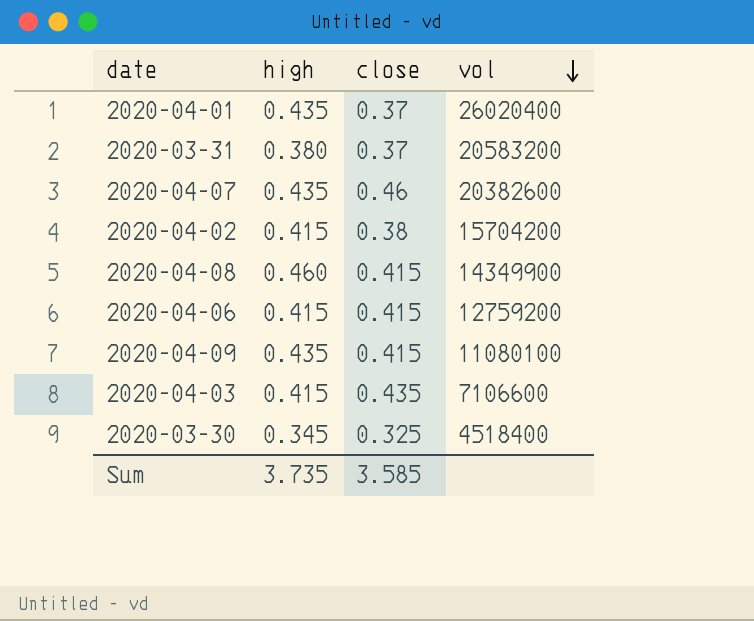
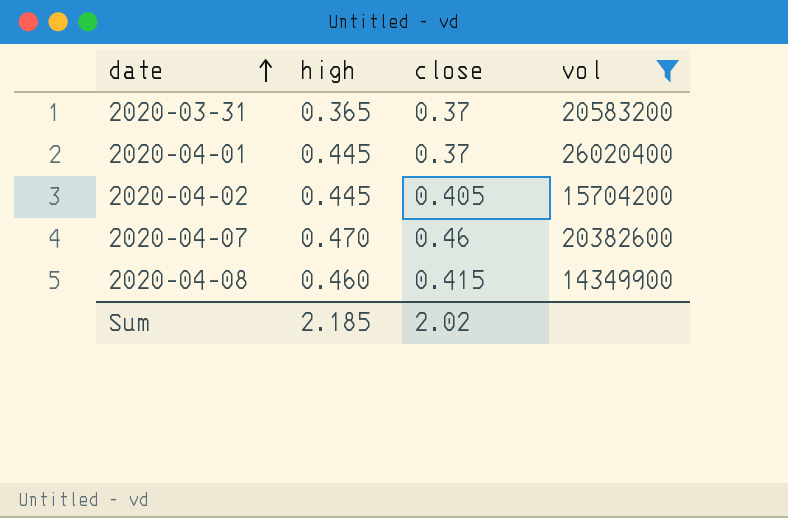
filter: none -> vol >= 14349900
row order: vol descending -> date ascending
2020-03-31 | high: 0.380 -> 0.365
2020-04-01 | high: 0.435 -> 0.445
2020-04-02 | high: 0.415 -> 0.445
2020-04-02 | close: 0.38 -> 0.405
2020-04-07 | high: 0.435 -> 0.470
Sum | high: 3.735 -> 2.185
Sum | close: 3.585 -> 2.02

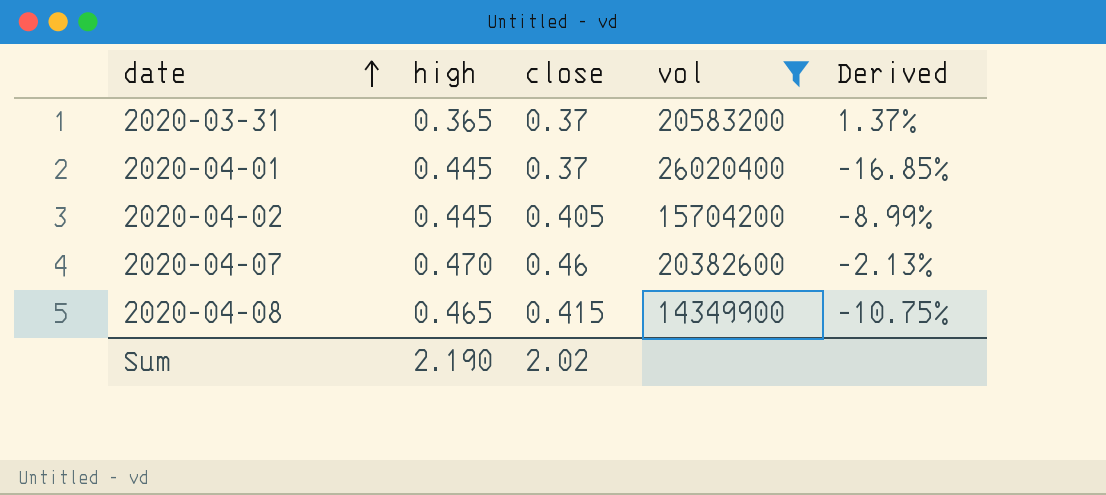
column Derived | formula: none -> ([close] - [high]) / [high]
2020-04-08 | high: 0.460 -> 0.465
Sum | high: 2.185 -> 2.190

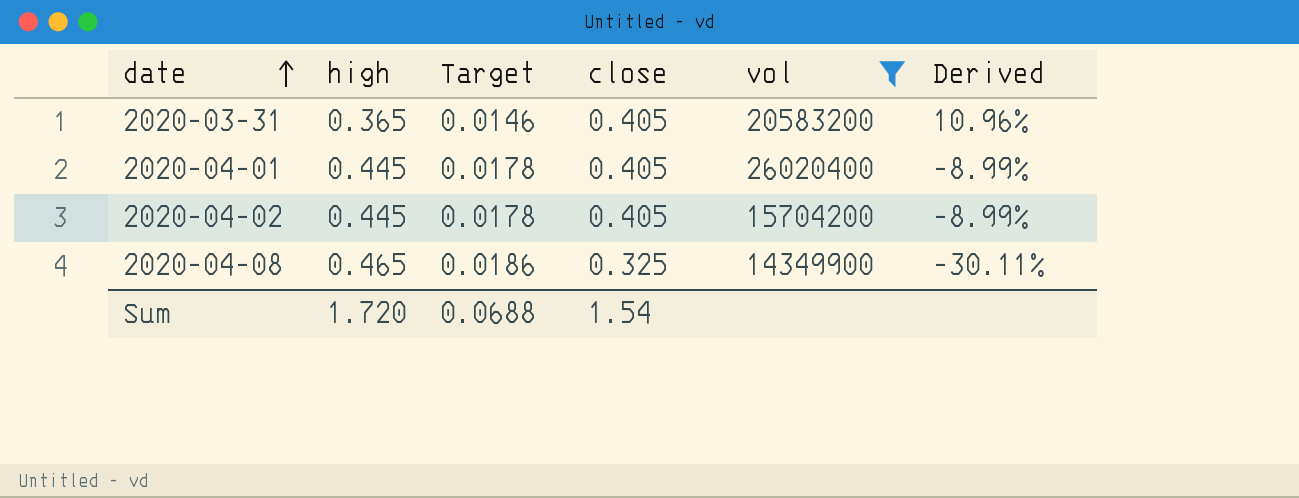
column Target | formula: none -> [high] * 0.04
row 2020-04-07: 0.470 | 0.46 | 20382600 | -2.13% -> none
2020-03-31 | close: 0.37 -> 0.405
2020-03-31 | Derived: 1.37% -> 10.96%
2020-04-01 | close: 0.37 -> 0.405
2020-04-01 | Derived: -16.85% -> -8.99%
2020-04-08 | close: 0.415 -> 0.325
2020-04-08 | Derived: -10.75% -> -30.11%
Sum | high: 2.190 -> 1.720
Sum | close: 2.02 -> 1.54

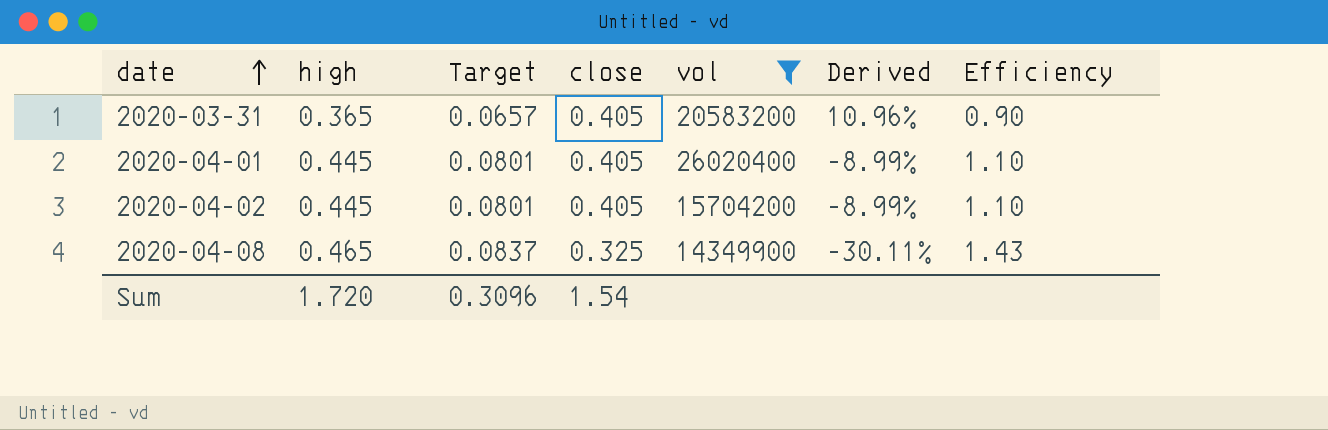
column Target | formula: [high] * 0.04 -> [high] * 0.18
column Efficiency | formula: none -> [high] / [close]
Sum | Target: 0.0688 -> 0.3096

